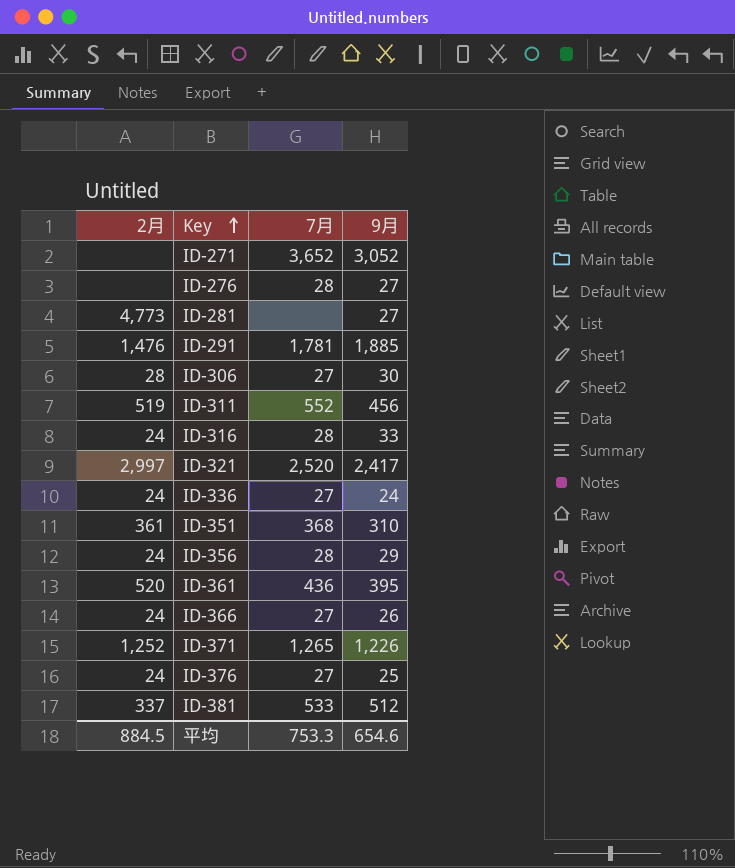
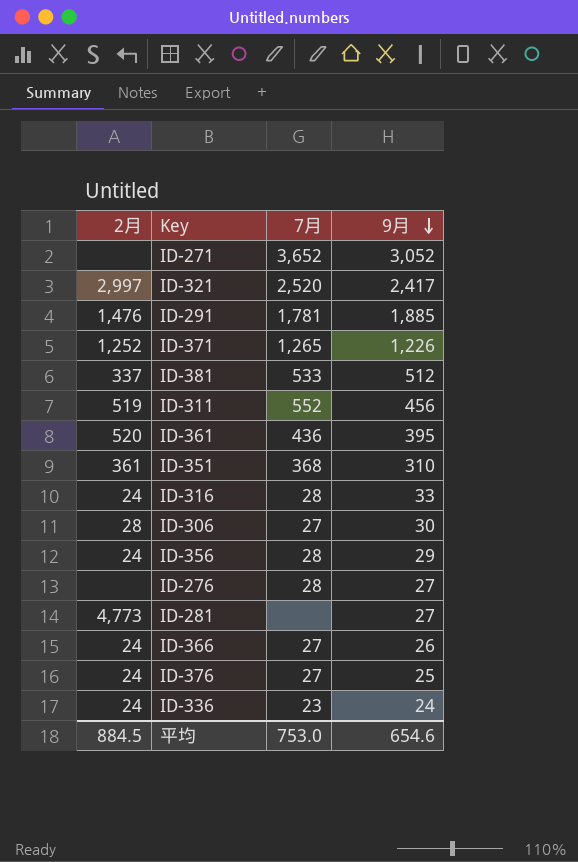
row order: Key ascending -> 9月 descending
ID-336 | 7月: 27 -> 23
平均 | 7月: 753.3 -> 753.0

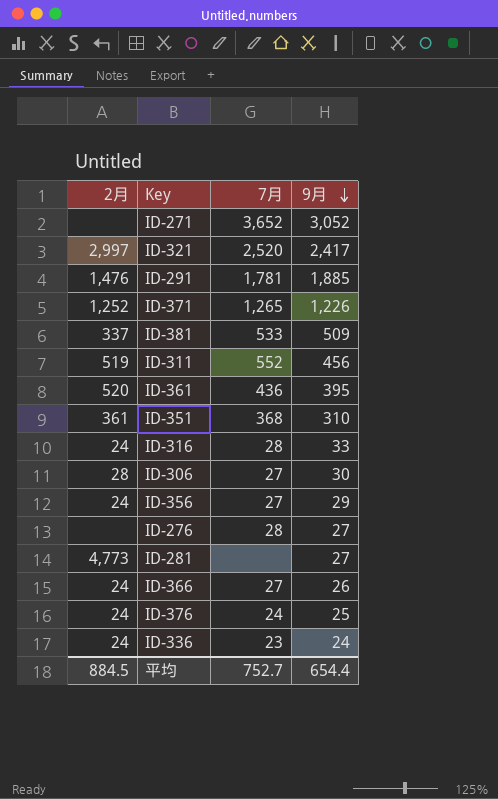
ID-381 | 9月: 512 -> 509
ID-356 | 7月: 28 -> 27
ID-376 | 7月: 27 -> 24
平均 | 7月: 753.0 -> 752.7
平均 | 9月: 654.6 -> 654.4

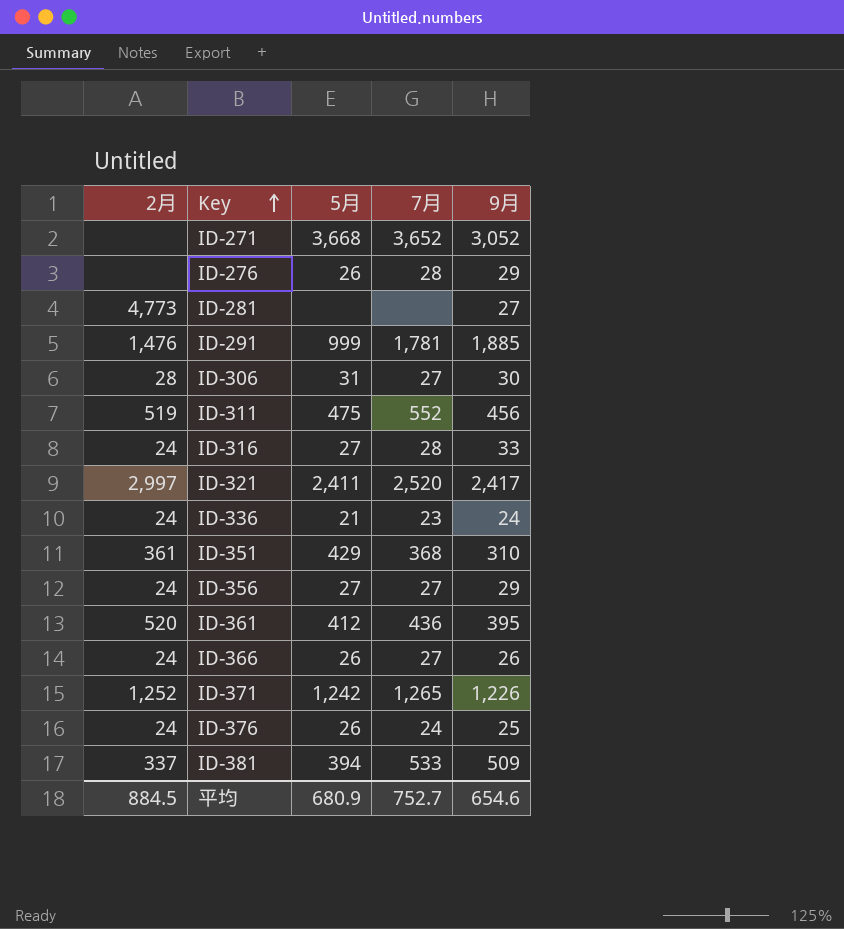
row order: 9月 descending -> Key ascending
column 5月 | position: none -> 3
ID-276 | 9月: 27 -> 29
平均 | 9月: 654.4 -> 654.6

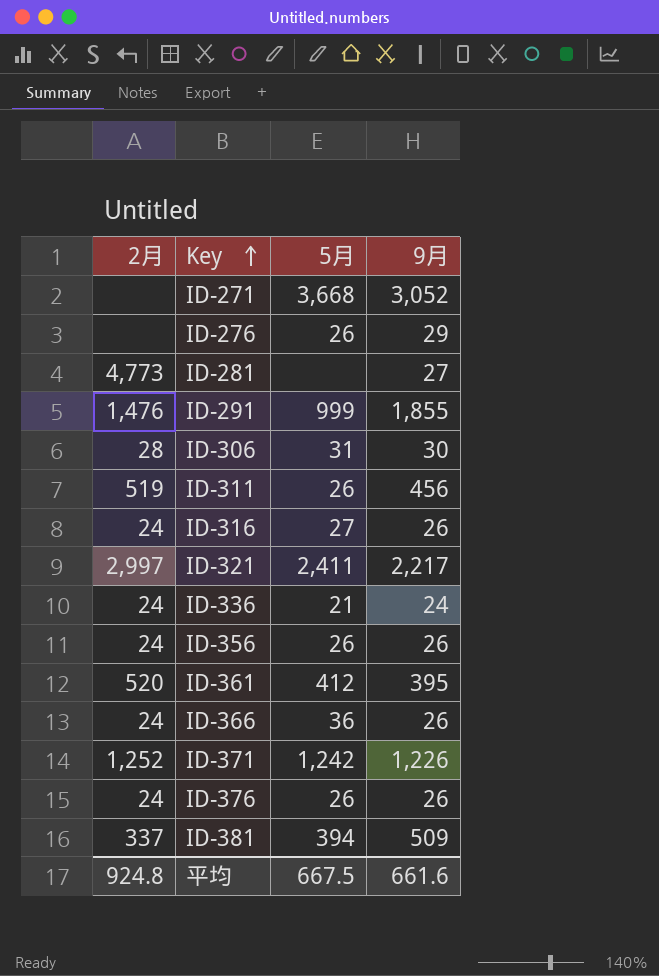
column 7月 | position: 4 -> none
row ID-351: 361 | 429 | 368 | 310 -> none
ID-291 | 9月: 1,885 -> 1,855
ID-311 | 5月: 475 -> 26
ID-316 | 9月: 33 -> 26
ID-321 | 9月: 2,417 -> 2,217
ID-356 | 5月: 27 -> 26
ID-356 | 9月: 29 -> 26
ID-366 | 5月: 26 -> 36
ID-376 | 9月: 25 -> 26
平均 | 2月: 884.5 -> 924.8
平均 | 5月: 680.9 -> 667.5
平均 | 9月: 654.6 -> 661.6

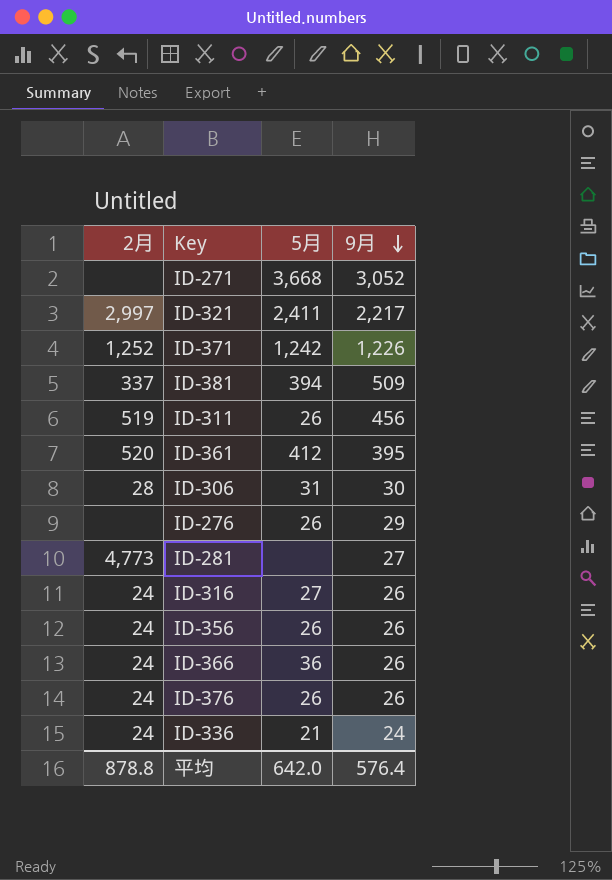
row order: Key ascending -> 9月 descending
row ID-291: 1,476 | 999 | 1,855 -> none
平均 | 2月: 924.8 -> 878.8
平均 | 5月: 667.5 -> 642.0
平均 | 9月: 661.6 -> 576.4

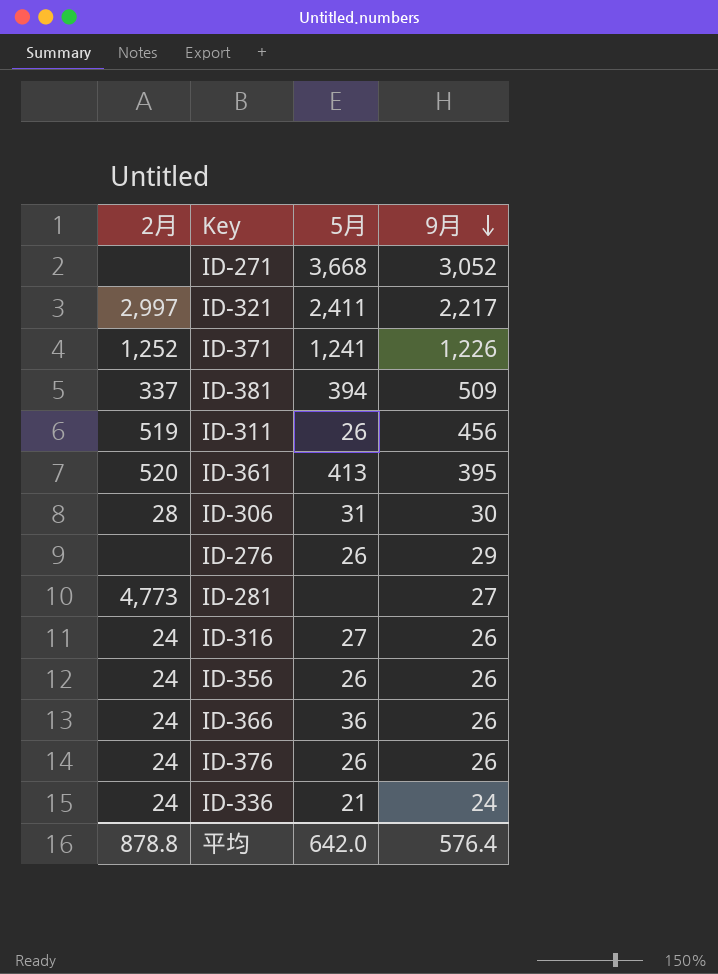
ID-371 | 5月: 1,242 -> 1,241
ID-361 | 5月: 412 -> 413

